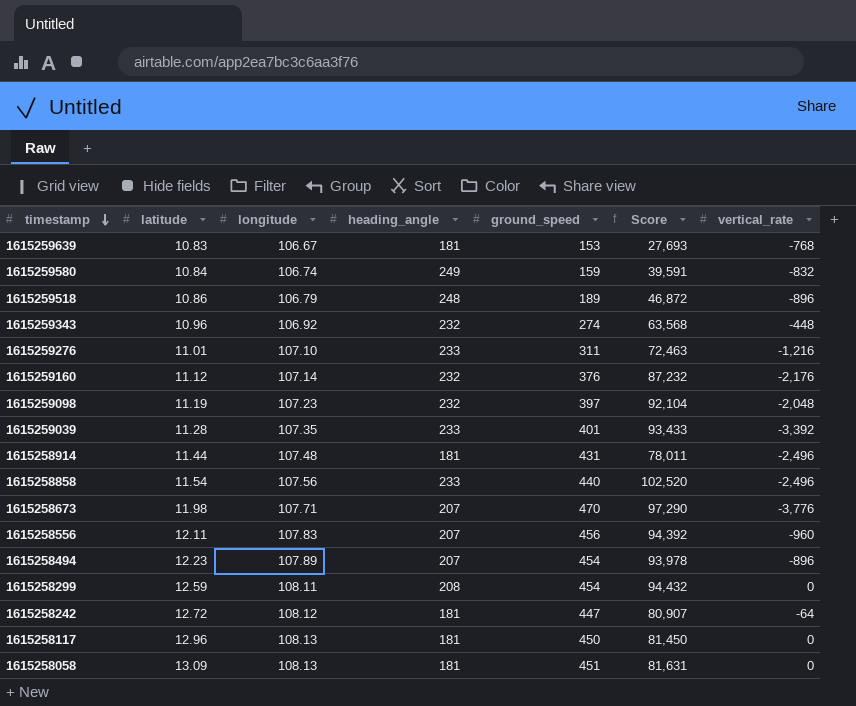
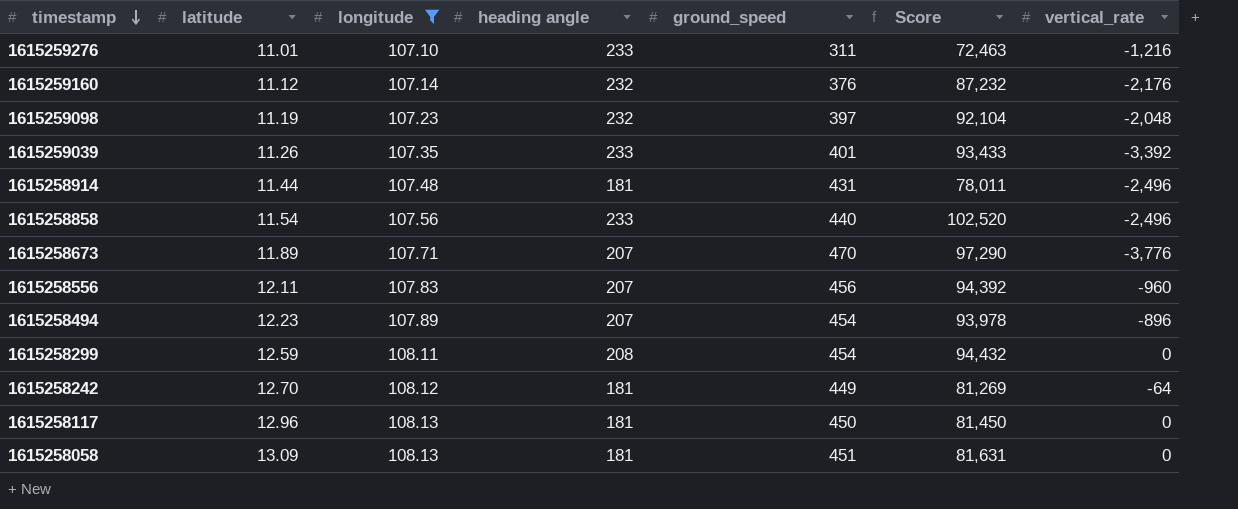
filter: none -> longitude >= 107.10
column name: heading_angle -> heading angle
1615259039 | latitude: 11.28 -> 11.26
1615258673 | latitude: 11.98 -> 11.89
1615258242 | latitude: 12.72 -> 12.70
1615258242 | ground_speed: 447 -> 449
1615258242 | Score: 80,907 -> 81,269

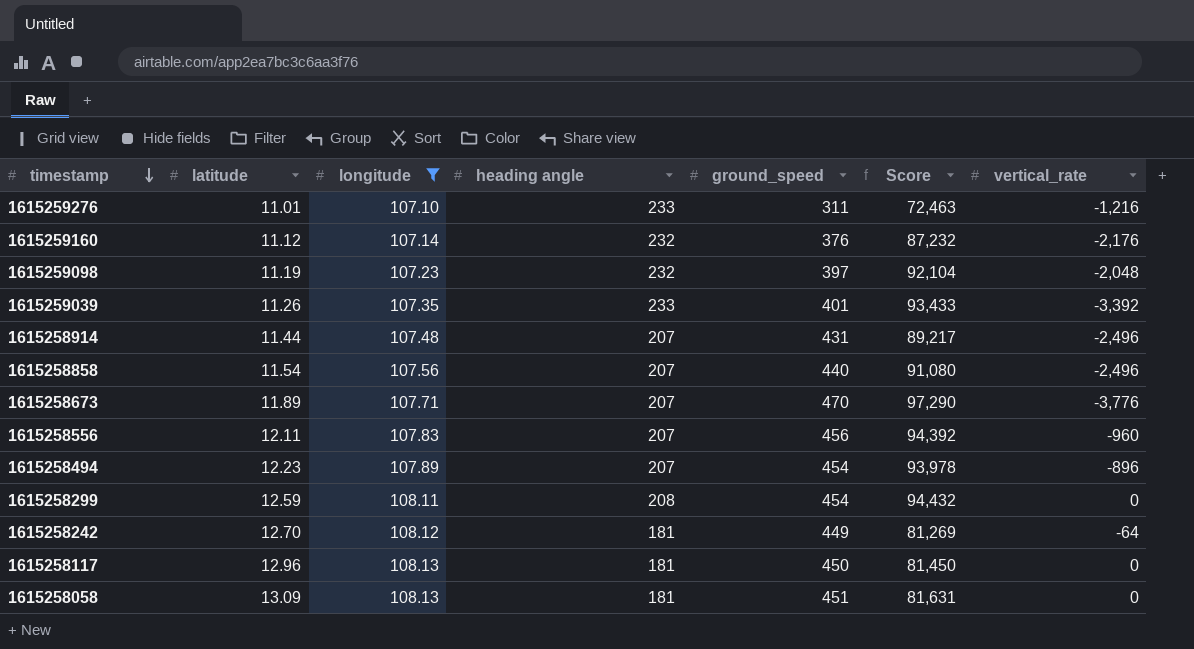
1615258914 | heading angle: 181 -> 207
1615258914 | Score: 78,011 -> 89,217
1615258858 | heading angle: 233 -> 207
1615258858 | Score: 102,520 -> 91,080

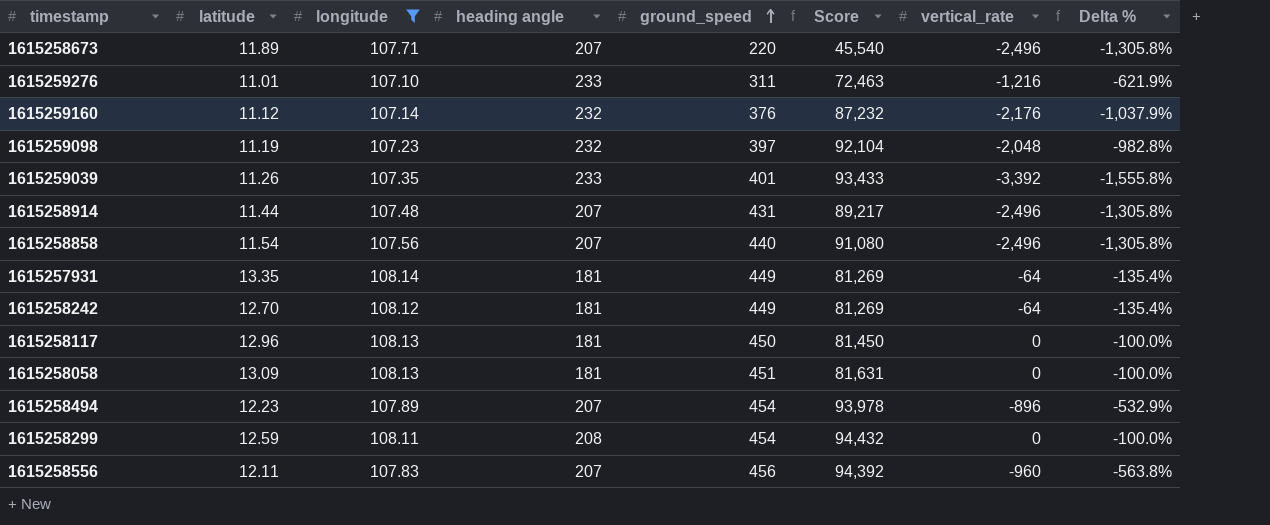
row order: timestamp descending -> ground_speed ascending
column Delta % | formula: none -> ([vertical_rate] - [heading angle]) / [heading angle]
1615258673 | ground_speed: 470 -> 220
1615258673 | Score: 97,290 -> 45,540
1615258673 | vertical_rate: -3,776 -> -2,496
row 1615257931: none -> 13.35 | 108.14 | 181 | 449 | 81,269 | -64 | -135.4%

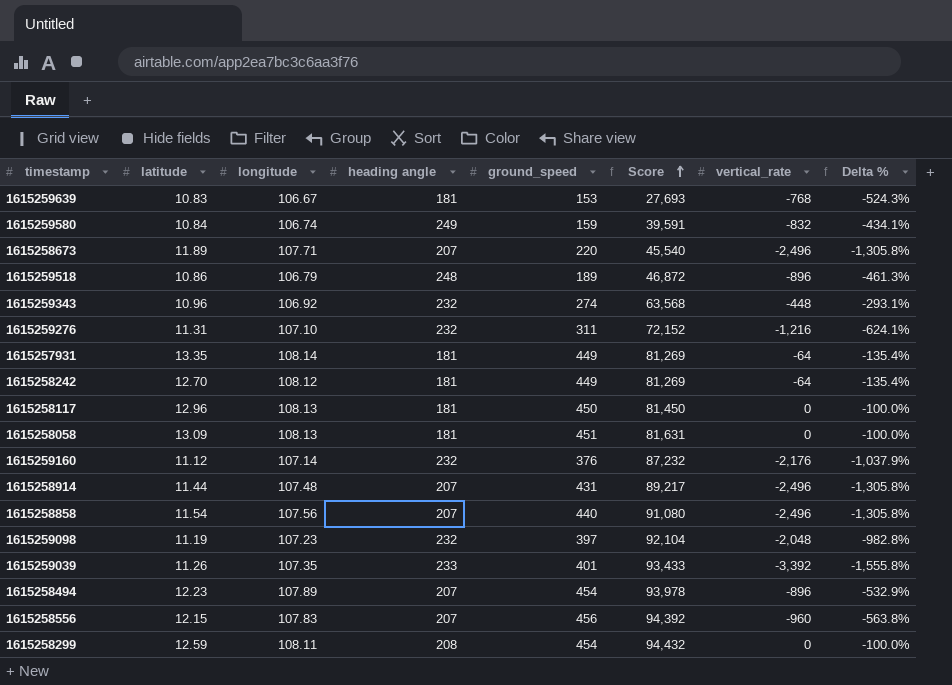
filter: longitude >= 107.10 -> none
row order: ground_speed ascending -> Score ascending
1615259276 | latitude: 11.01 -> 11.31
1615259276 | heading angle: 233 -> 232
1615259276 | Score: 72,463 -> 72,152
1615259276 | Delta %: -621.9% -> -624.1%
1615258556 | latitude: 12.11 -> 12.15

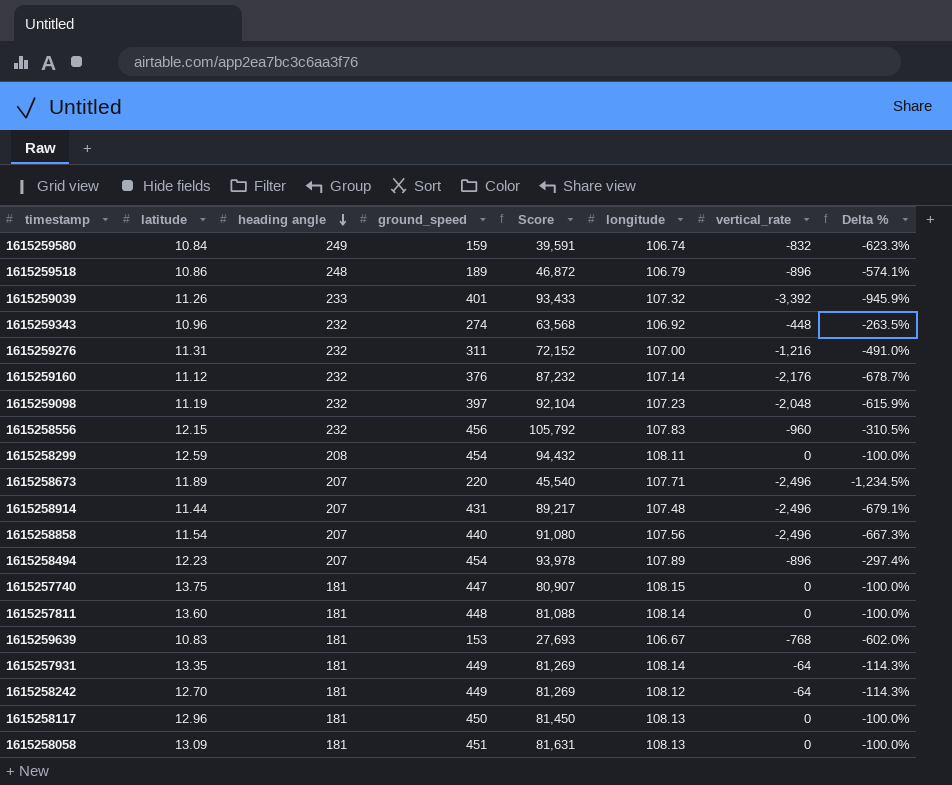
row order: Score ascending -> heading angle descending
column longitude | position: 3 -> 6
column Delta % | formula: ([vertical_rate] - [heading angle]) / [heading angle] -> ([vertical_rate] - [ground_speed]) / [ground_speed]
1615259039 | longitude: 107.35 -> 107.32
1615259276 | longitude: 107.10 -> 107.00
1615258556 | heading angle: 207 -> 232
1615258556 | Score: 94,392 -> 105,792
row 1615257740: none -> 13.75 | 181 | 447 | 80,907 | 108.15 | 0 | -100.0%
row 1615257811: none -> 13.60 | 181 | 448 | 81,088 | 108.14 | 0 | -100.0%

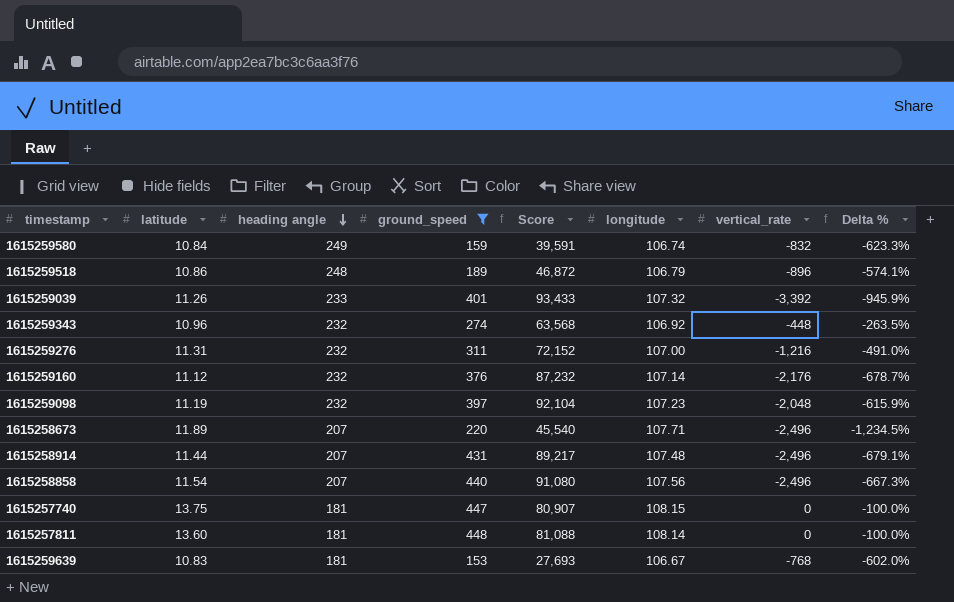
filter: none -> ground_speed <= 448

